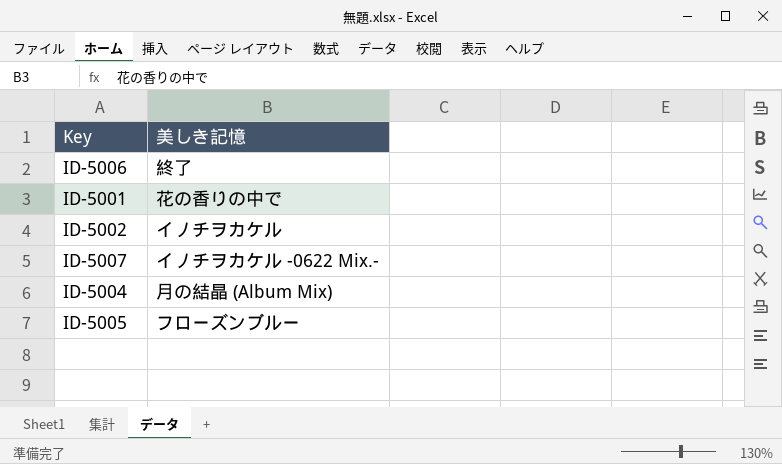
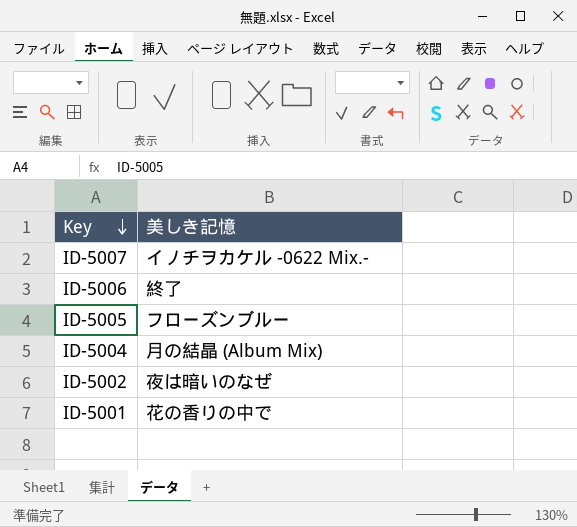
row order: none -> Key descending
ID-5002 | 美しき記憶: イノチヲカケル -> 夜は暗いのなぜ

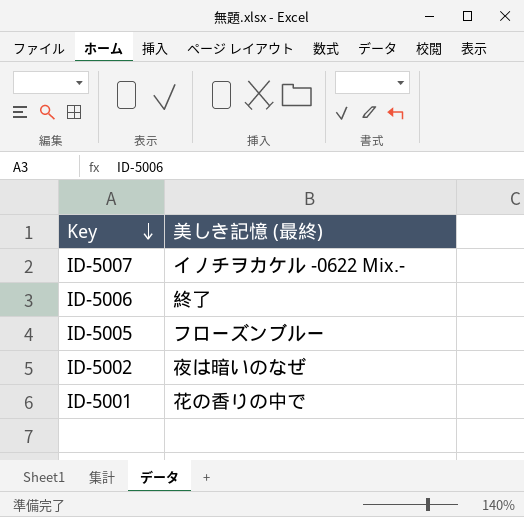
column name: 美しき記憶 -> 美しき記憶 (最終)
row ID-5004: 月の結晶 (Album Mix) -> none

